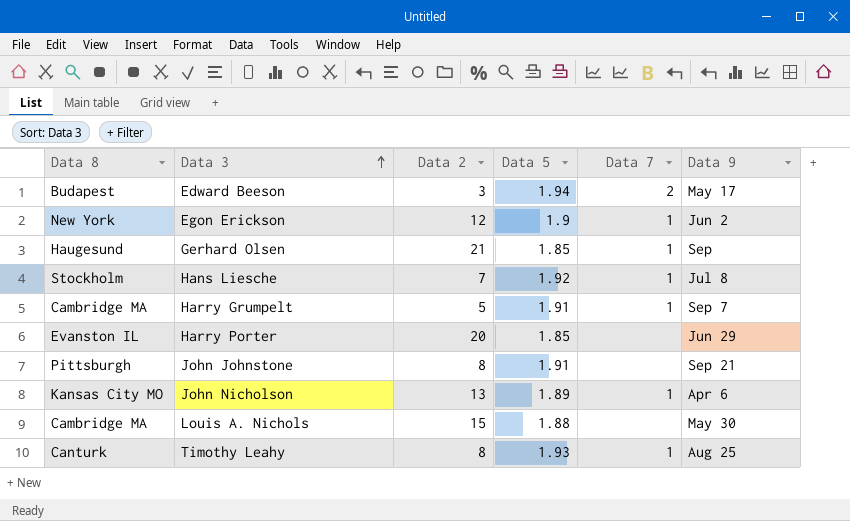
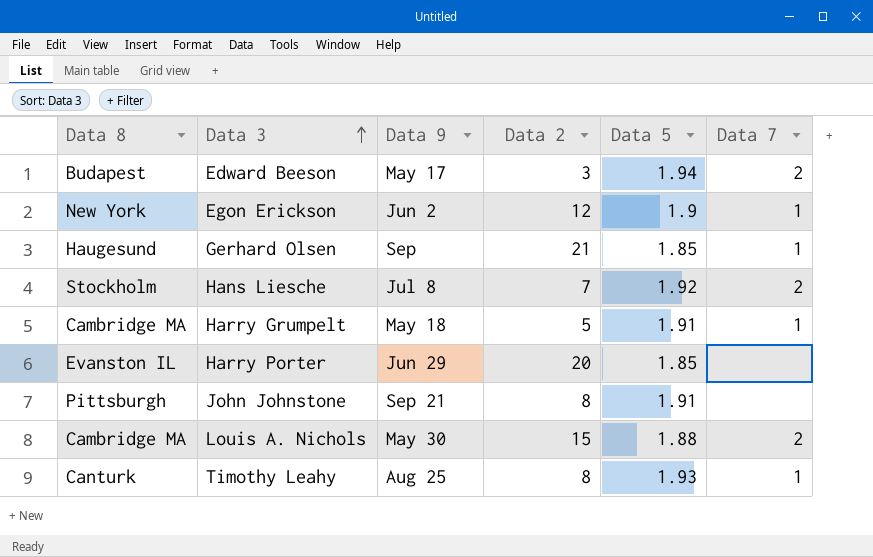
column Data 9 | position: 6 -> 3
row John Nicholson: Kansas City MO | 13 | 1.89 | 1 | Apr 6 -> none
Hans Liesche | Data 7: 1 -> 2
Harry Grumpelt | Data 9: Sep 7 -> May 18
Louis A. Nichols | Data 7: none -> 2

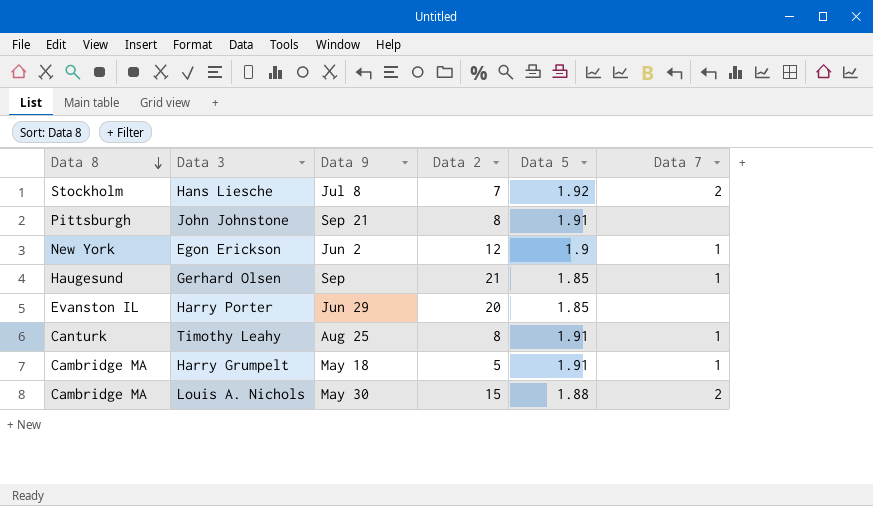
row order: Data 3 ascending -> Data 8 descending
row Edward Beeson: Budapest | May 17 | 3 | 1.94 | 2 -> none
Timothy Leahy | Data 5: 1.93 -> 1.91

